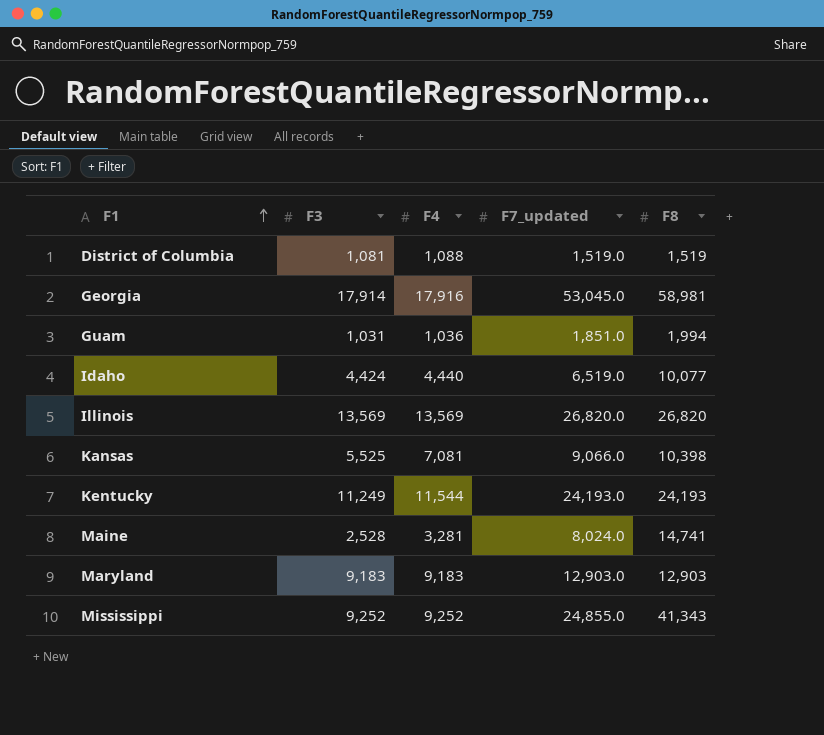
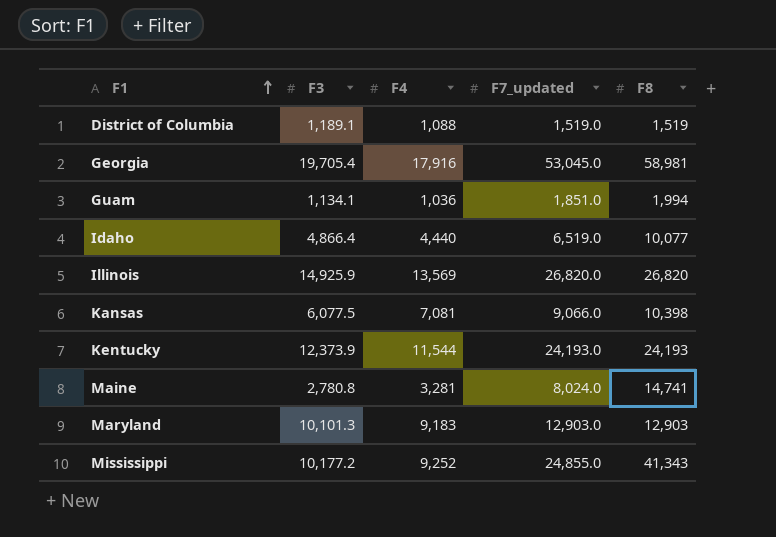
District of Columbia | F3: 1,081 -> 1,189.1
Georgia | F3: 17,914 -> 19,705.4
Guam | F3: 1,031 -> 1,134.1
Idaho | F3: 4,424 -> 4,866.4
Illinois | F3: 13,569 -> 14,925.9
Kansas | F3: 5,525 -> 6,077.5
Kentucky | F3: 11,249 -> 12,373.9
Maine | F3: 2,528 -> 2,780.8
Maryland | F3: 9,183 -> 10,101.3
Mississippi | F3: 9,252 -> 10,177.2

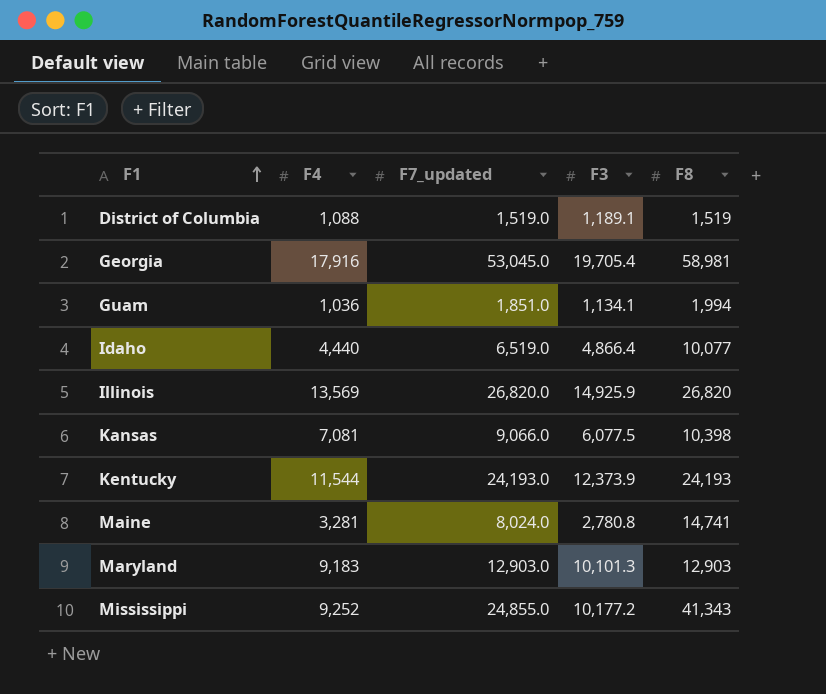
column F3 | position: 2 -> 4

